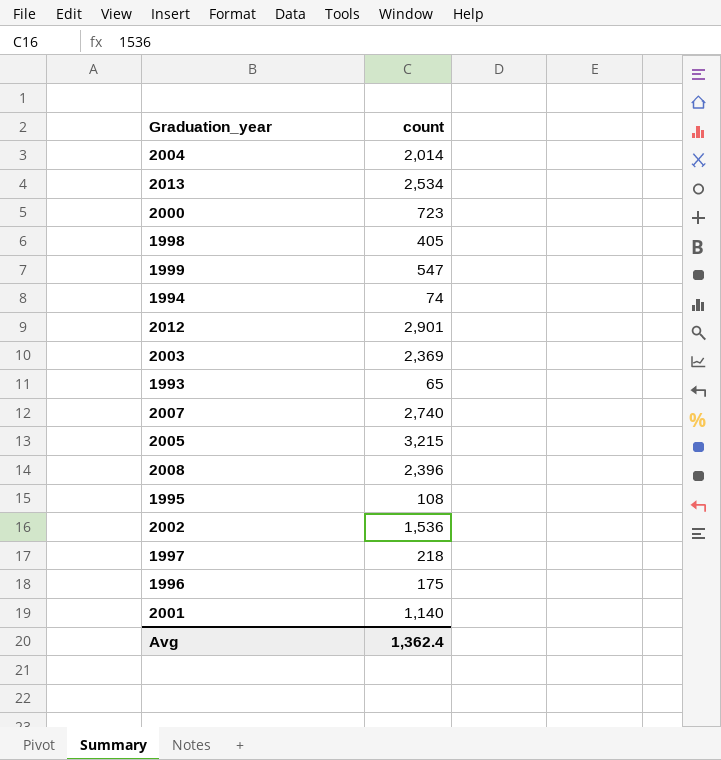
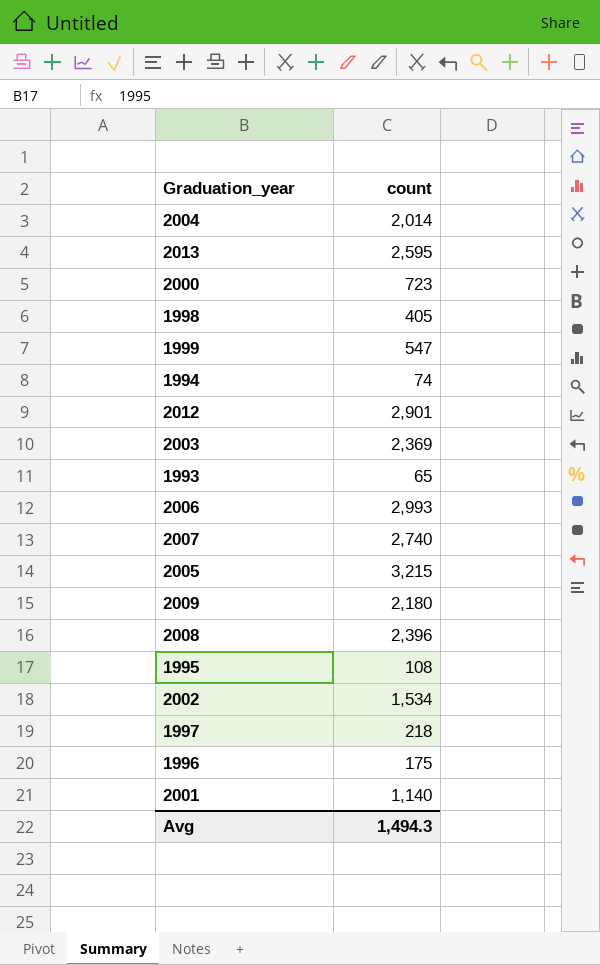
2013 | count: 2,534 -> 2,595
row 2006: none -> 2,993
row 2009: none -> 2,180
2002 | count: 1,536 -> 1,534
Avg | count: 1,362.4 -> 1,494.3

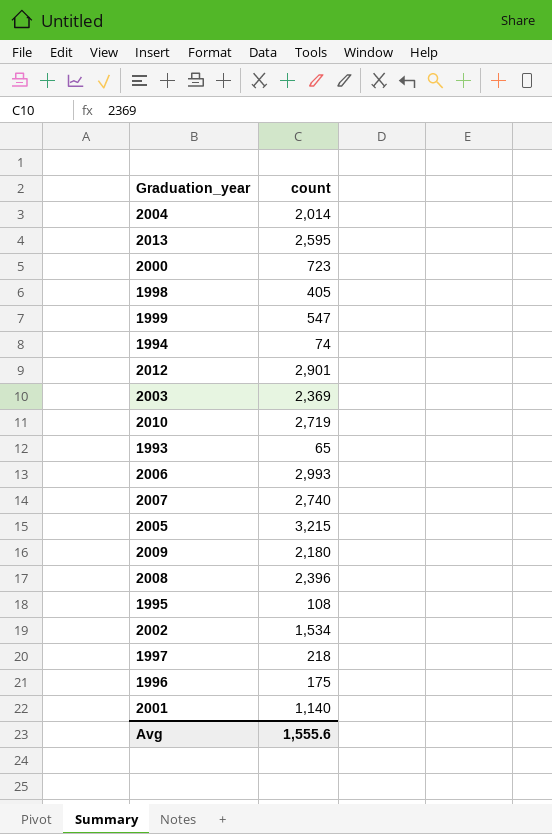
row 2010: none -> 2,719
Avg | count: 1,494.3 -> 1,555.6

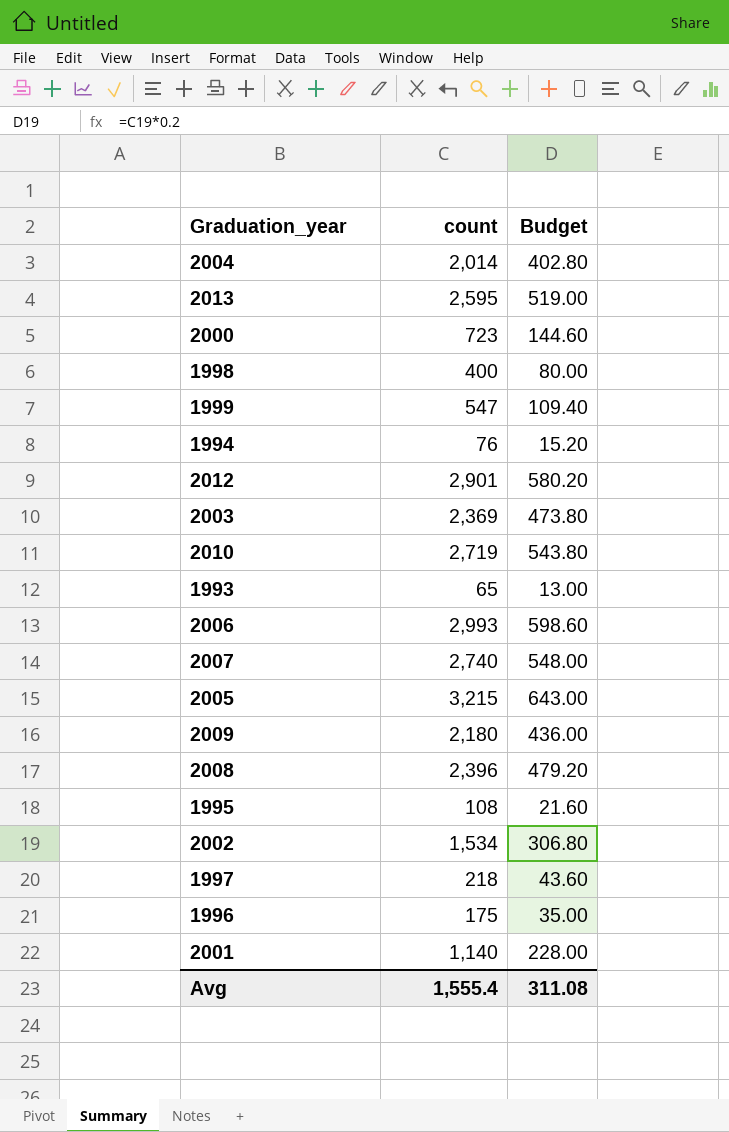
column Budget | formula: none -> [count] * 0.2
1998 | count: 405 -> 400
1994 | count: 74 -> 76
Avg | count: 1,555.6 -> 1,555.4

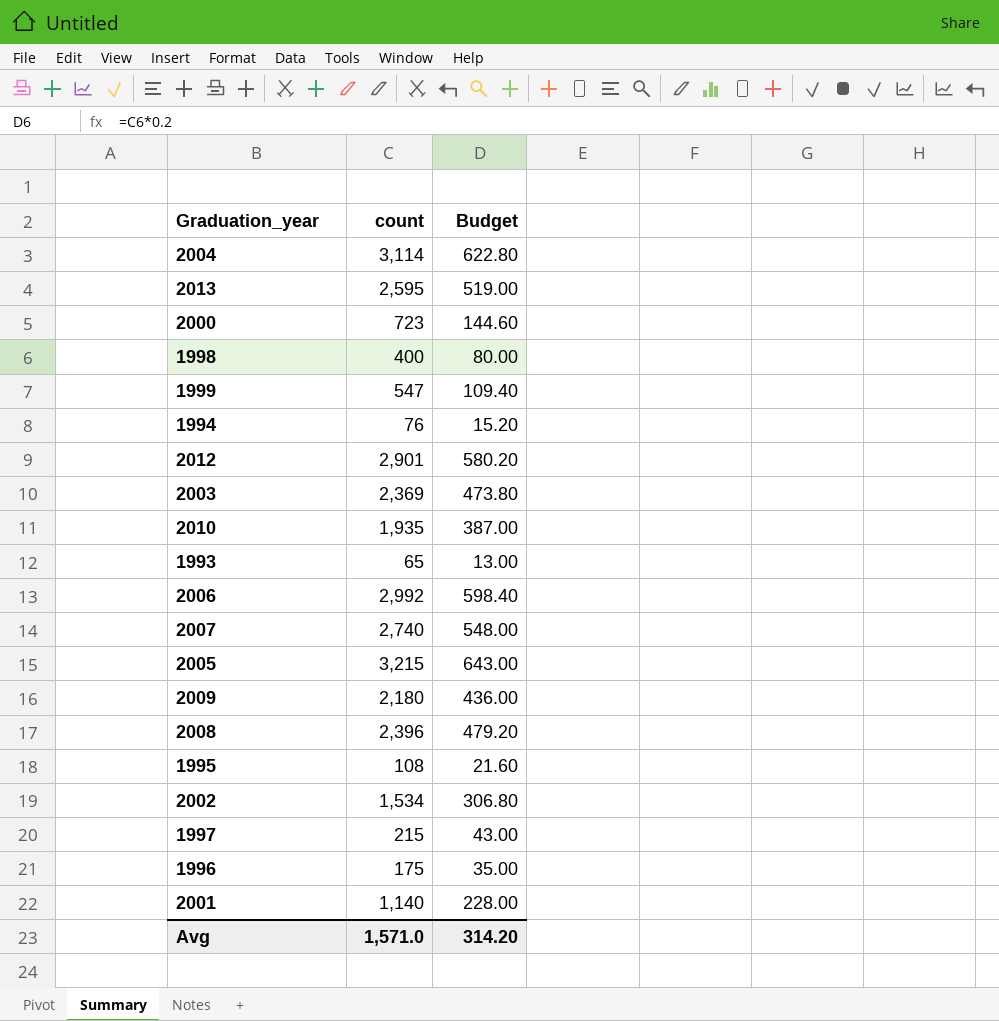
2004 | count: 2,014 -> 3,114
2004 | Budget: 402.80 -> 622.80
2010 | count: 2,719 -> 1,935
2010 | Budget: 543.80 -> 387.00
2006 | count: 2,993 -> 2,992
2006 | Budget: 598.60 -> 598.40
1997 | count: 218 -> 215
1997 | Budget: 43.60 -> 43.00
Avg | count: 1,555.4 -> 1,571.0
Avg | Budget: 311.08 -> 314.20

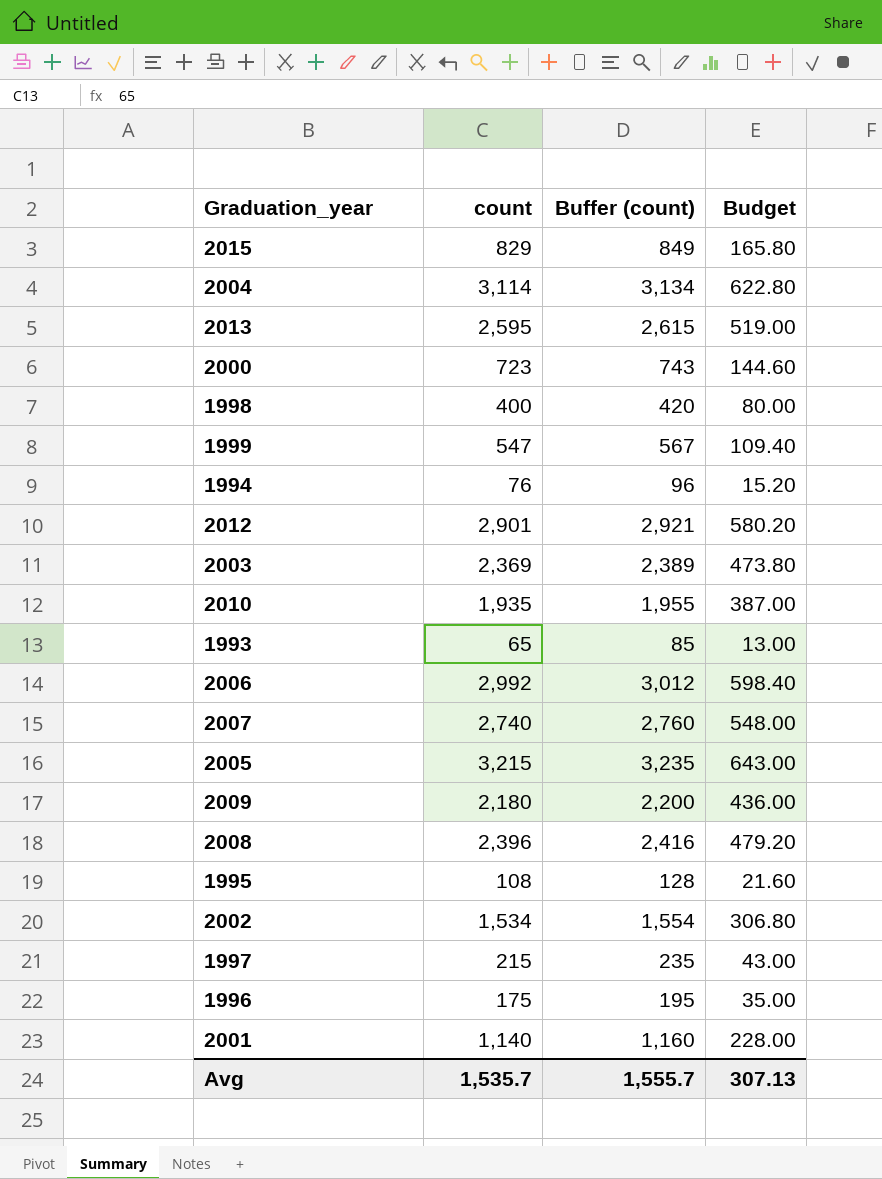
column Buffer (count) | formula: none -> [count] + 20
row 2015: none -> 829 | 849 | 165.80
Avg | count: 1,571.0 -> 1,535.7
Avg | Budget: 314.20 -> 307.13

